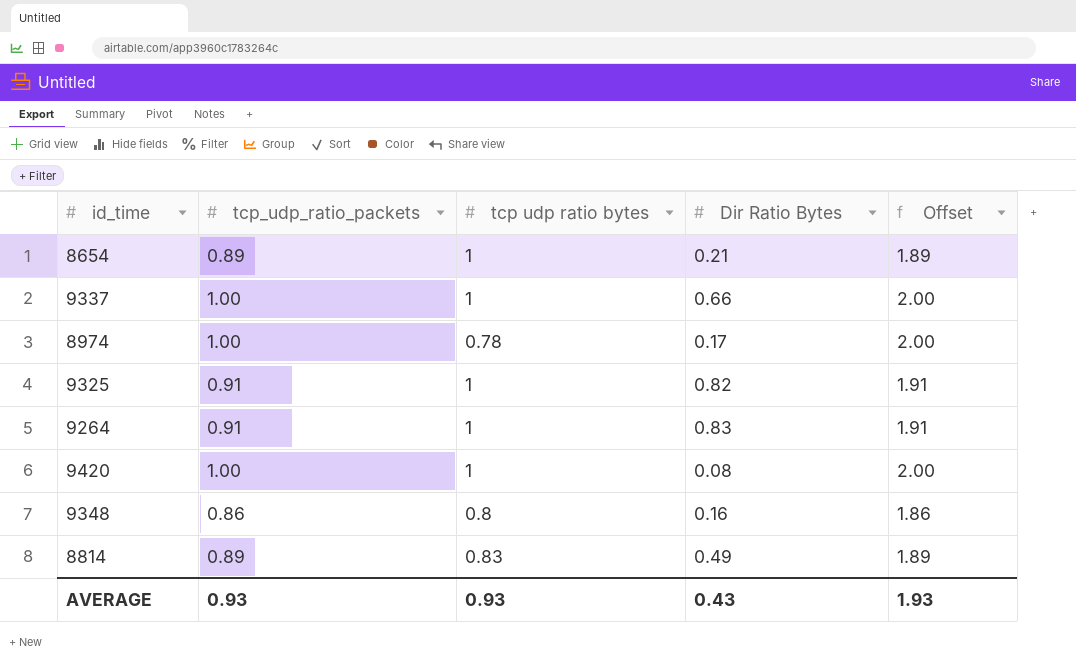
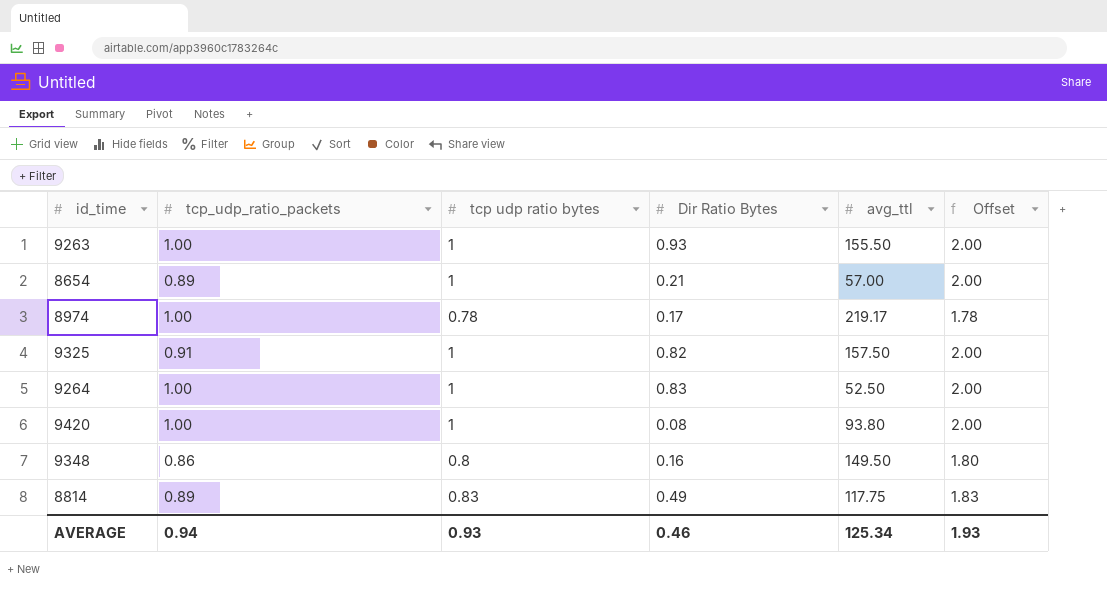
column avg_ttl | position: none -> 5
column Offset | formula: [tcp_udp_ratio_packets] + 1 -> [tcp udp ratio bytes] + 1
row 9337: 1.00 | 1 | 0.66 | 2.00 -> none
row 9263: none -> 1.00 | 1 | 0.93 | 155.50 | 2.00
9264 | tcp_udp_ratio_packets: 0.91 -> 1.00
AVERAGE | tcp_udp_ratio_packets: 0.93 -> 0.94
AVERAGE | Dir Ratio Bytes: 0.43 -> 0.46

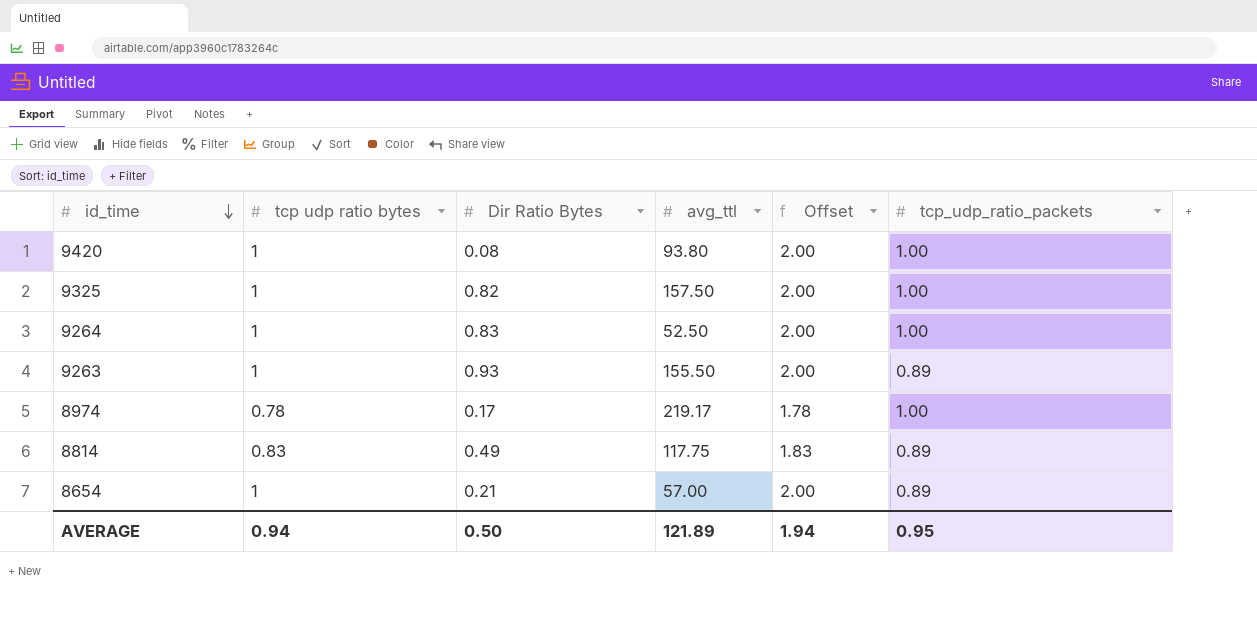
row order: none -> id_time descending
column tcp_udp_ratio_packets | position: 2 -> 6
row 9348: 0.86 | 0.8 | 0.16 | 149.50 | 1.80 -> none
9325 | tcp_udp_ratio_packets: 0.91 -> 1.00
9263 | tcp_udp_ratio_packets: 1.00 -> 0.89
AVERAGE | tcp udp ratio bytes: 0.93 -> 0.94
AVERAGE | Dir Ratio Bytes: 0.46 -> 0.50
AVERAGE | avg_ttl: 125.34 -> 121.89
AVERAGE | Offset: 1.93 -> 1.94
AVERAGE | tcp_udp_ratio_packets: 0.94 -> 0.95

